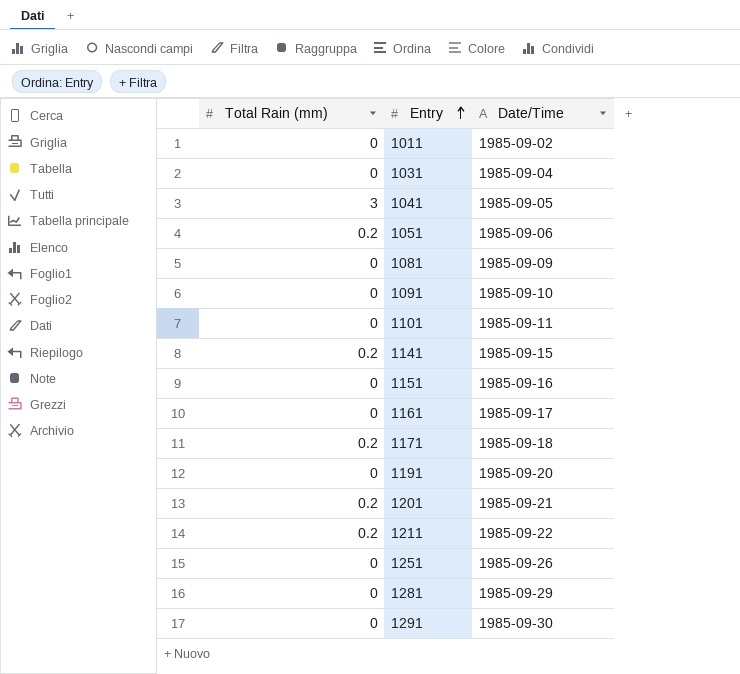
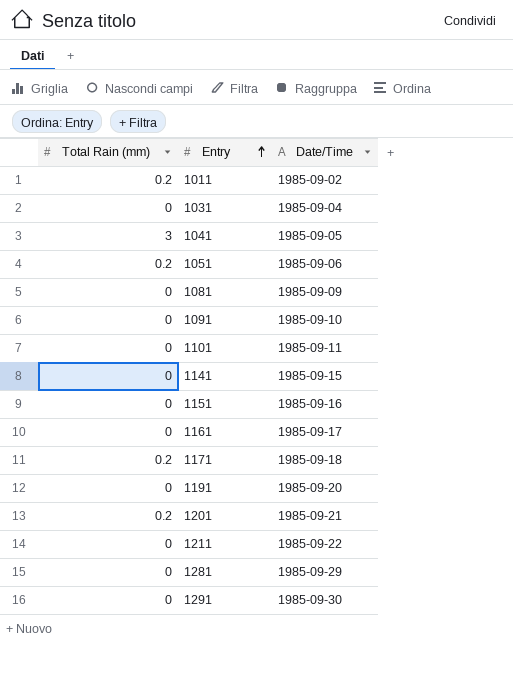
row 1251: 0 | 1985-09-26 -> none
1011 | Total Rain (mm): 0 -> 0.2
1141 | Total Rain (mm): 0.2 -> 0
1211 | Total Rain (mm): 0.2 -> 0

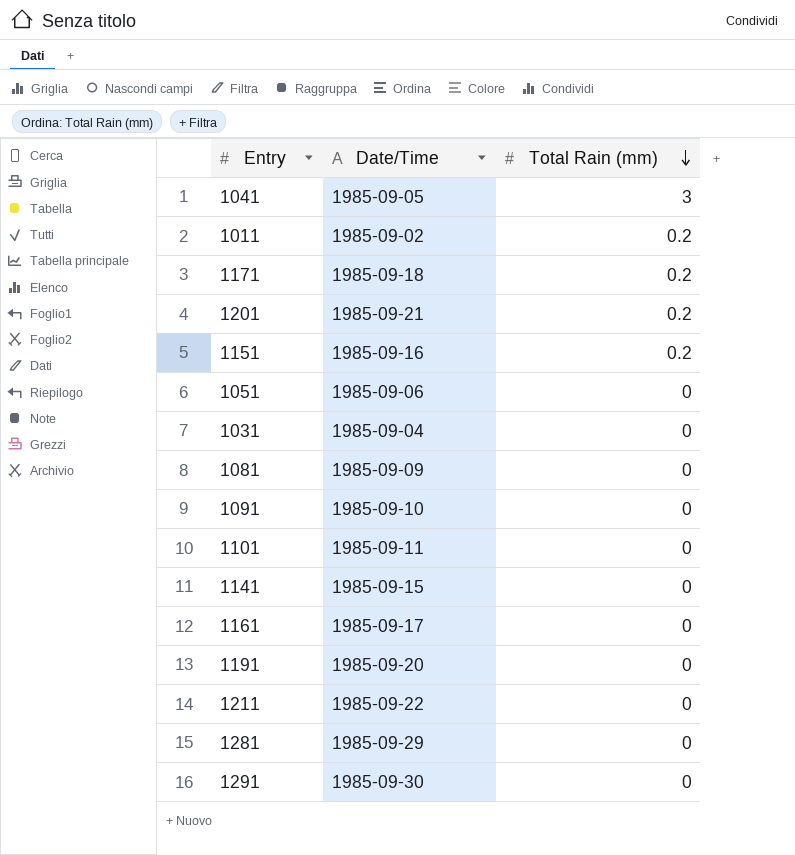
row order: Entry ascending -> Total Rain (mm) descending
column Total Rain (mm) | position: 1 -> 3
1151 | Total Rain (mm): 0 -> 0.2
1051 | Total Rain (mm): 0.2 -> 0

